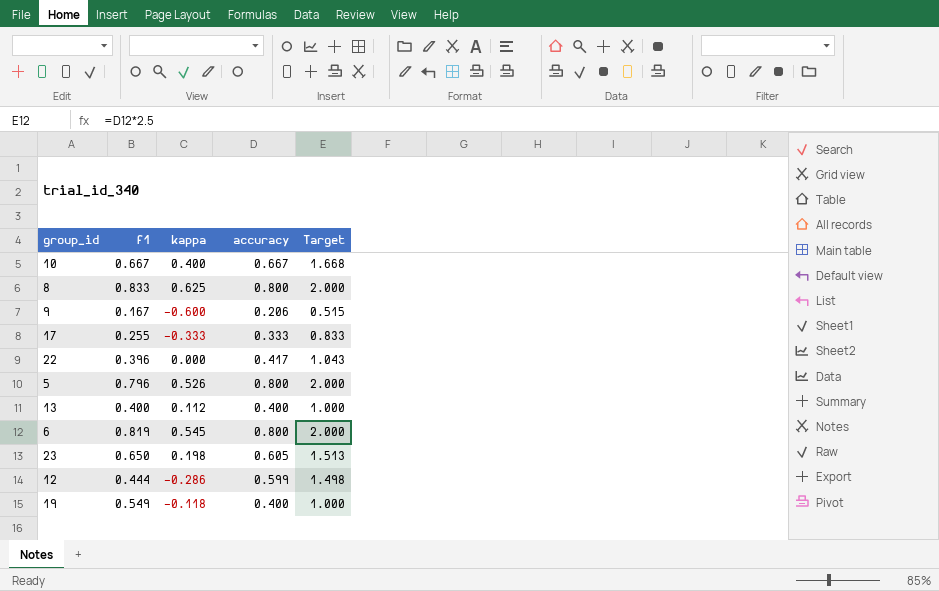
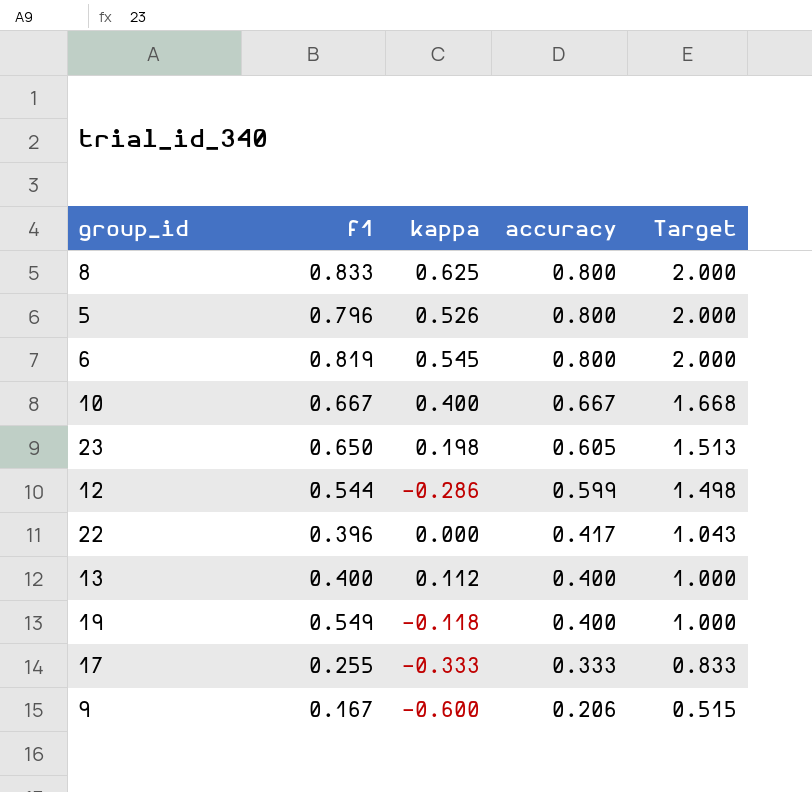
row order: none -> accuracy descending
12 | f1: 0.444 -> 0.544

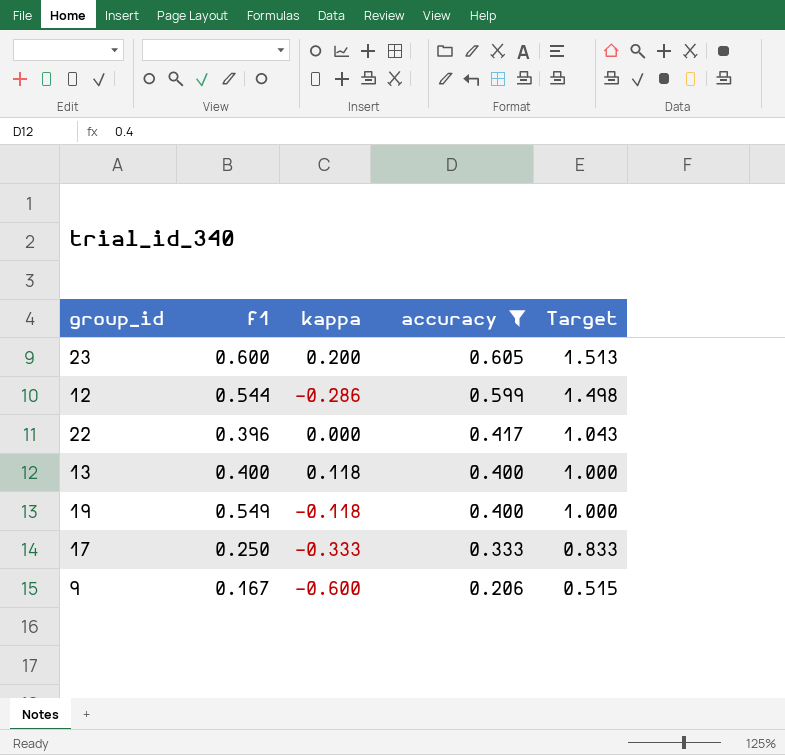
filter: none -> accuracy <= 0.605
23 | f1: 0.650 -> 0.600
23 | kappa: 0.198 -> 0.200
13 | kappa: 0.112 -> 0.118
17 | f1: 0.255 -> 0.250

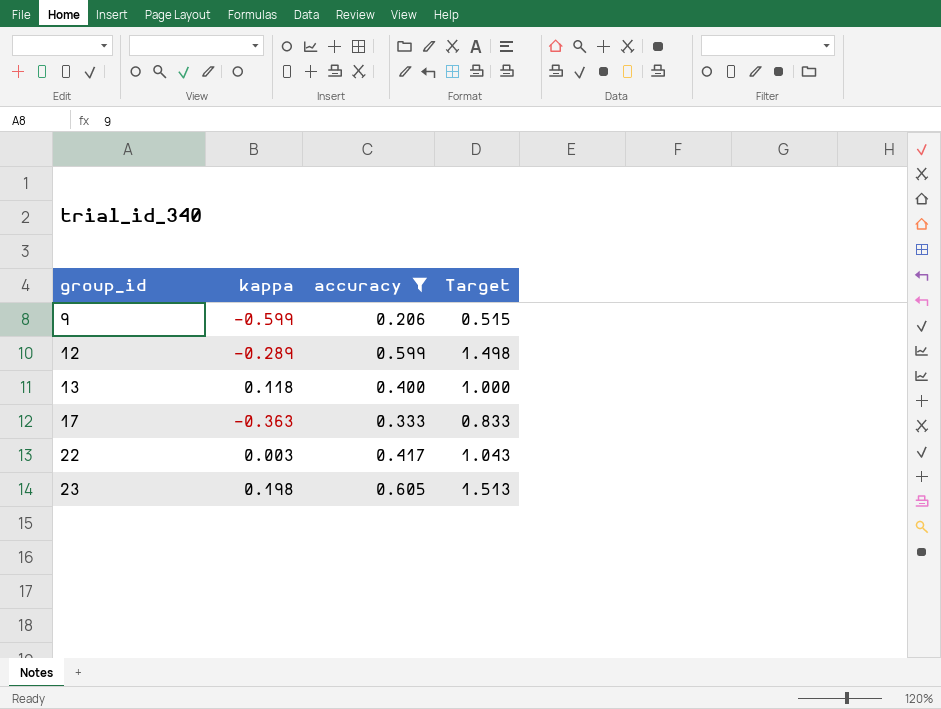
row order: accuracy descending -> group_id ascending
column f1 | position: 2 -> none
row 19: 0.549 | -0.118 | 0.400 | 1.000 -> none
9 | kappa: -0.600 -> -0.599
12 | kappa: -0.286 -> -0.289
17 | kappa: -0.333 -> -0.363
22 | kappa: 0.000 -> 0.003
23 | kappa: 0.200 -> 0.198

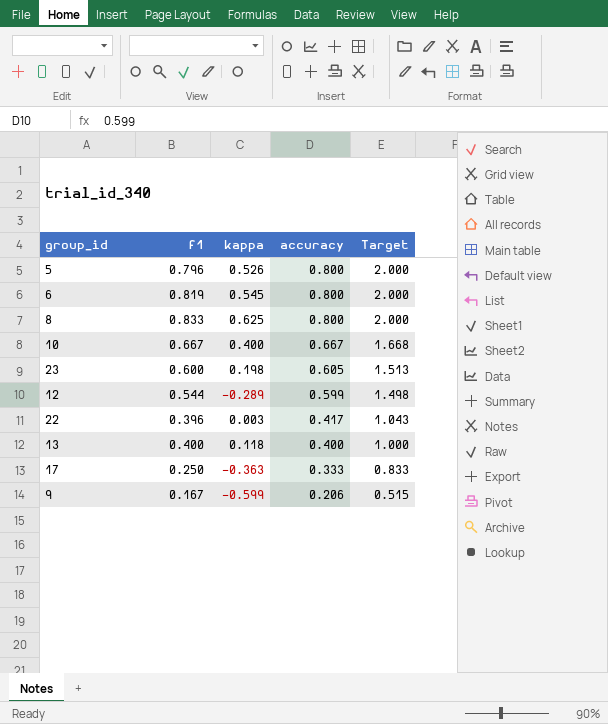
filter: accuracy <= 0.605 -> none
row order: group_id ascending -> accuracy descending
column f1 | position: none -> 2

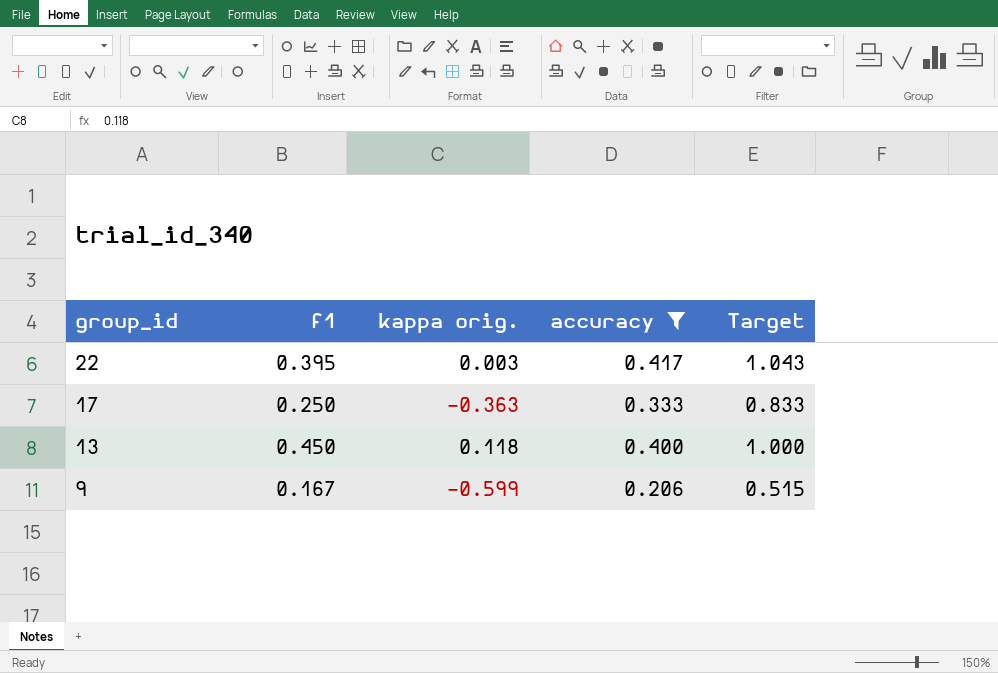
filter: none -> accuracy <= 0.417
row order: accuracy descending -> group_id descending
column name: kappa -> kappa orig.
22 | f1: 0.396 -> 0.395
13 | f1: 0.400 -> 0.450

